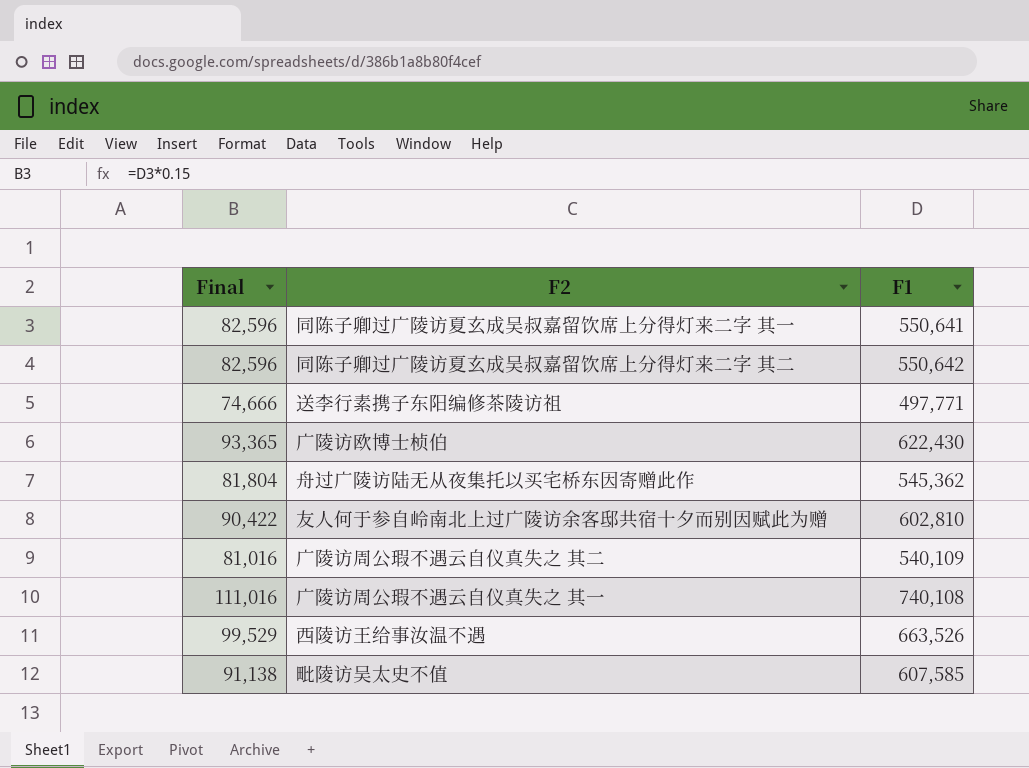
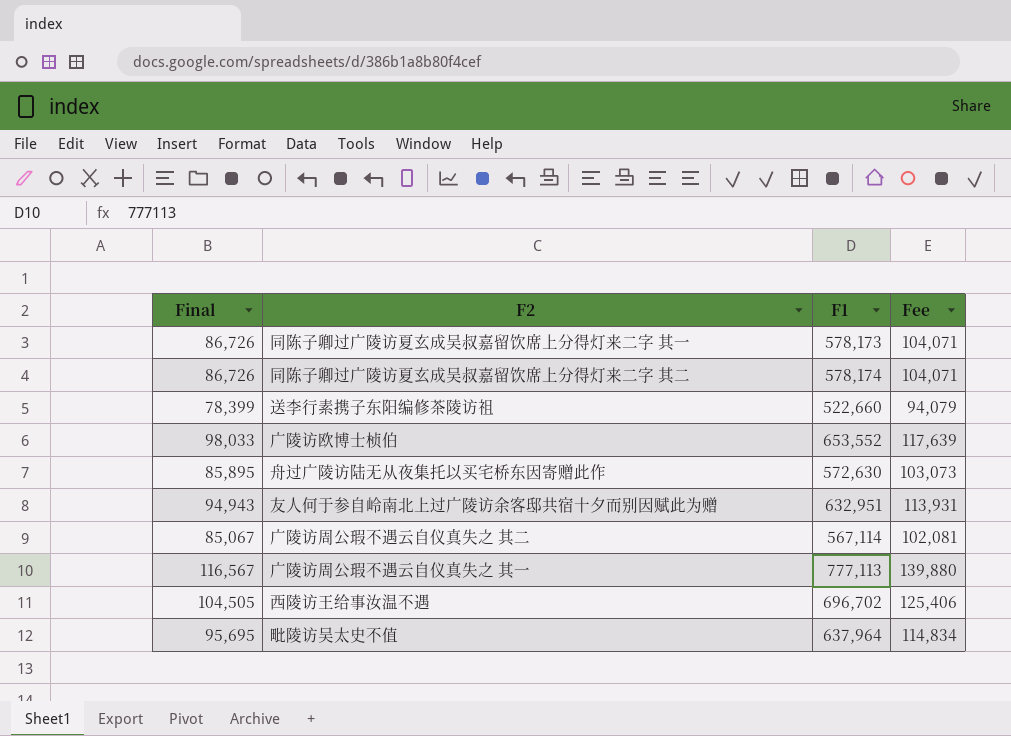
column Fee | formula: none -> [F1] * 0.18
同陈子卿过广陵访夏玄成吴叔嘉留饮席上分得灯来二字 其一 | Final: 82,596 -> 86,726
同陈子卿过广陵访夏玄成吴叔嘉留饮席上分得灯来二字 其一 | F1: 550,641 -> 578,173
同陈子卿过广陵访夏玄成吴叔嘉留饮席上分得灯来二字 其二 | Final: 82,596 -> 86,726
同陈子卿过广陵访夏玄成吴叔嘉留饮席上分得灯来二字 其二 | F1: 550,642 -> 578,174
送李行素携子东阳编修茶陵访祖 | Final: 74,666 -> 78,399
送李行素携子东阳编修茶陵访祖 | F1: 497,771 -> 522,660
广陵访欧博士桢伯 | Final: 93,365 -> 98,033
广陵访欧博士桢伯 | F1: 622,430 -> 653,552
舟过广陵访陆无从夜集托以买宅桥东因寄赠此作 | Final: 81,804 -> 85,895
舟过广陵访陆无从夜集托以买宅桥东因寄赠此作 | F1: 545,362 -> 572,630
友人何于参自岭南北上过广陵访余客邸共宿十夕而别因赋此为赠 | Final: 90,422 -> 94,943
友人何于参自岭南北上过广陵访余客邸共宿十夕而别因赋此为赠 | F1: 602,810 -> 632,951
广陵访周公瑕不遇云自仪真失之 其二 | Final: 81,016 -> 85,067
广陵访周公瑕不遇云自仪真失之 其二 | F1: 540,109 -> 567,114
广陵访周公瑕不遇云自仪真失之 其一 | Final: 111,016 -> 116,567
广陵访周公瑕不遇云自仪真失之 其一 | F1: 740,108 -> 777,113
西陵访王给事汝温不遇 | Final: 99,529 -> 104,505
西陵访王给事汝温不遇 | F1: 663,526 -> 696,702
毗陵访吴太史不值 | Final: 91,138 -> 95,695
毗陵访吴太史不值 | F1: 607,585 -> 637,964

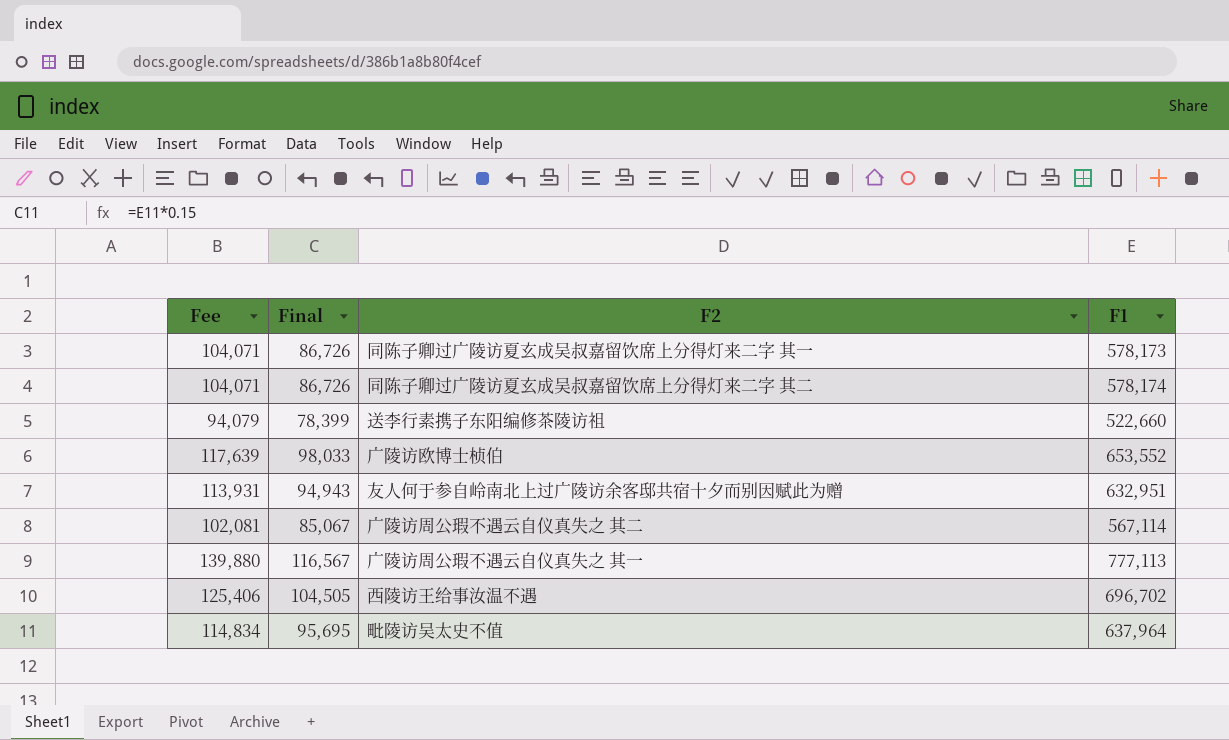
column Fee | position: 4 -> 1
row 舟过广陵访陆无从夜集托以买宅桥东因寄赠此作: 85,895 | 572,630 | 103,073 -> none

